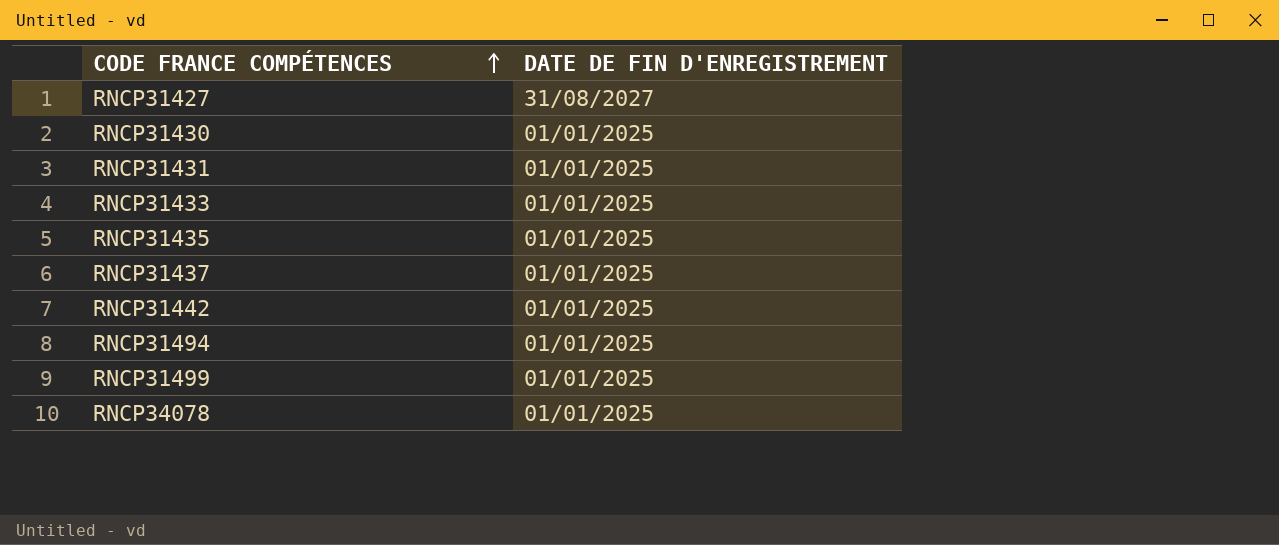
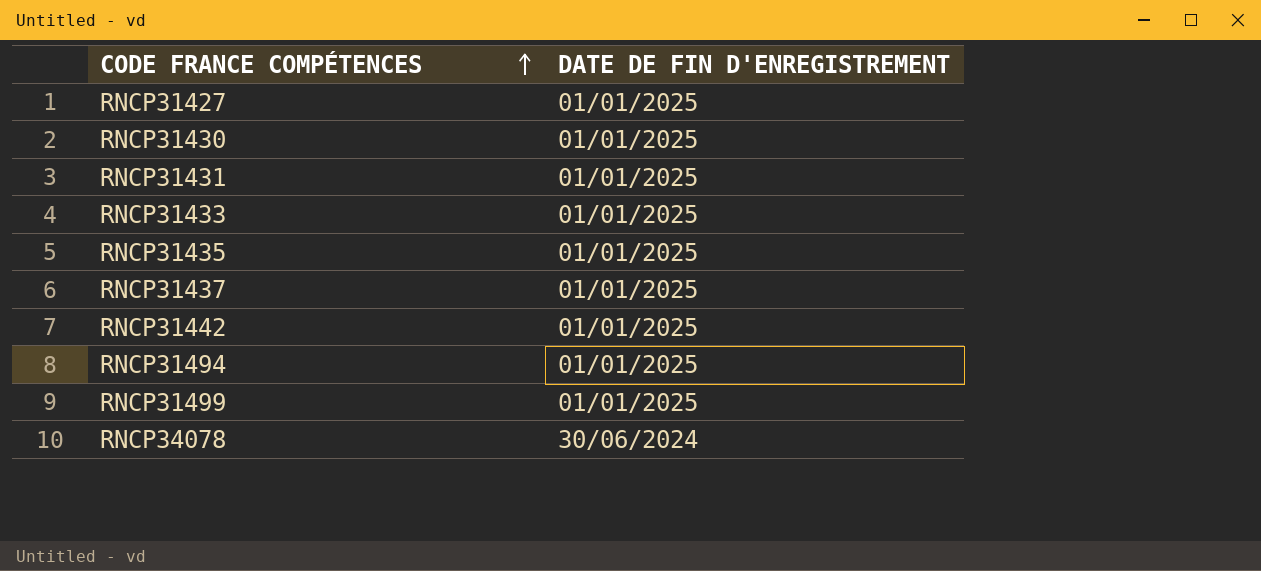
RNCP31427 | DATE DE FIN D'ENREGISTREMENT: 31/08/2027 -> 01/01/2025
RNCP34078 | DATE DE FIN D'ENREGISTREMENT: 01/01/2025 -> 30/06/2024

